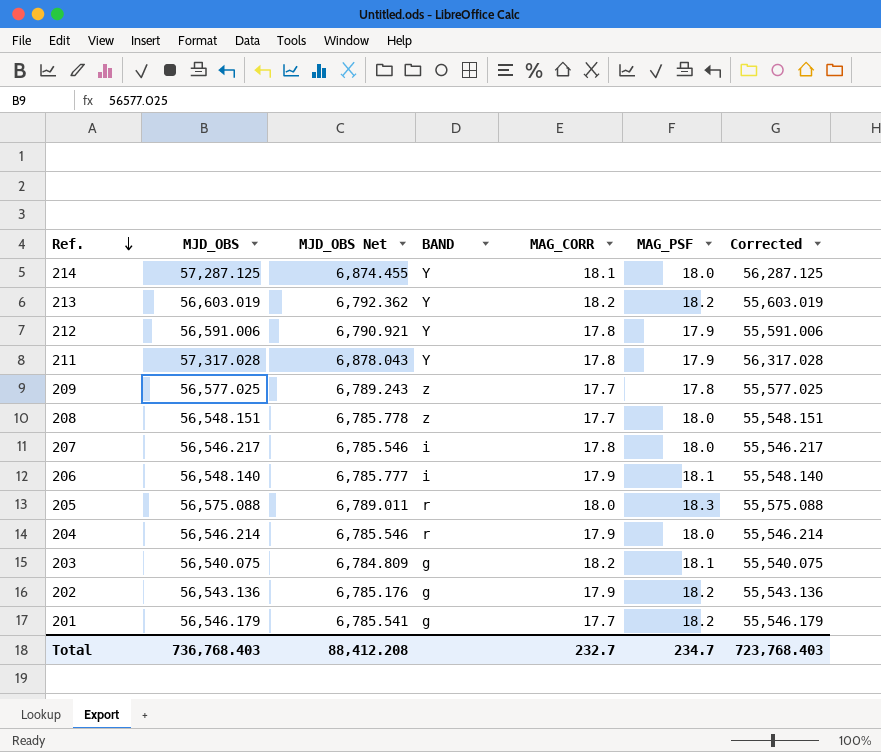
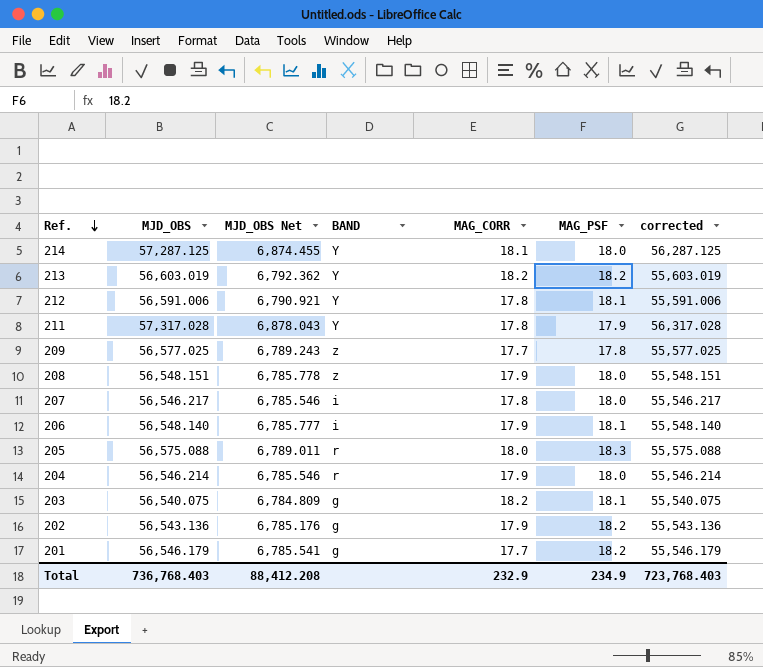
column name: Corrected -> corrected
212 | MAG_PSF: 17.9 -> 18.1
208 | MAG_CORR: 17.7 -> 17.9
Total | MAG_CORR: 232.7 -> 232.9
Total | MAG_PSF: 234.7 -> 234.9

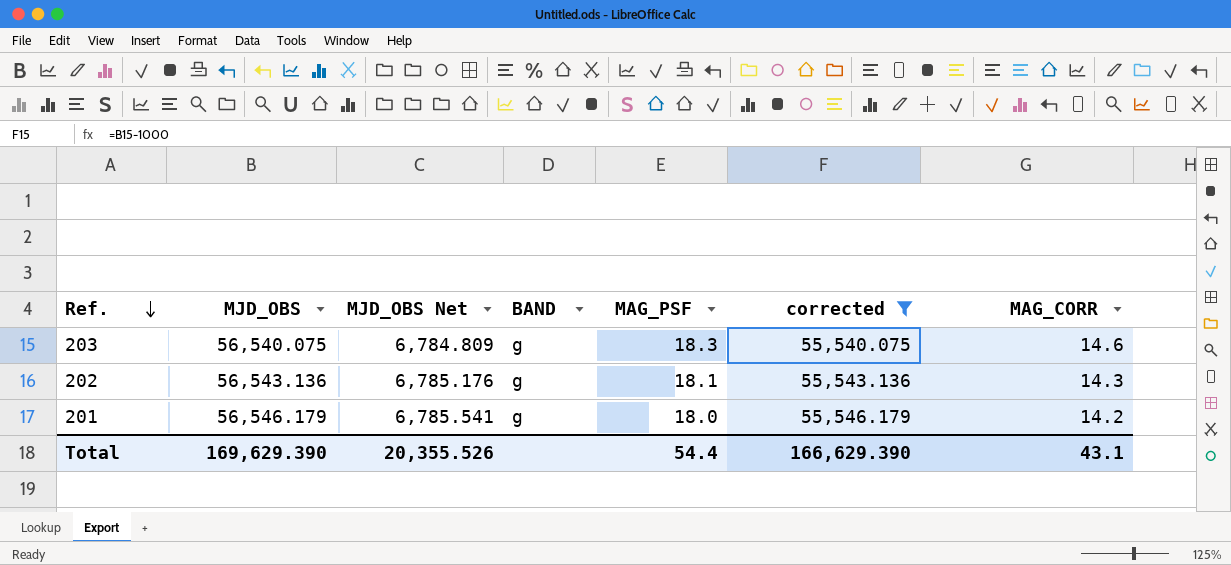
filter: none -> corrected <= 55,546.179
column MAG_CORR | position: 5 -> 7
203 | MAG_PSF: 18.1 -> 18.3
203 | MAG_CORR: 18.2 -> 14.6
202 | MAG_PSF: 18.2 -> 18.1
202 | MAG_CORR: 17.9 -> 14.3
201 | MAG_PSF: 18.2 -> 18.0
201 | MAG_CORR: 17.7 -> 14.2
Total | MJD_OBS: 736,768.403 -> 169,629.390
Total | MJD_OBS Net: 88,412.208 -> 20,355.526
Total | MAG_PSF: 234.9 -> 54.4
Total | corrected: 723,768.403 -> 166,629.390
Total | MAG_CORR: 232.9 -> 43.1

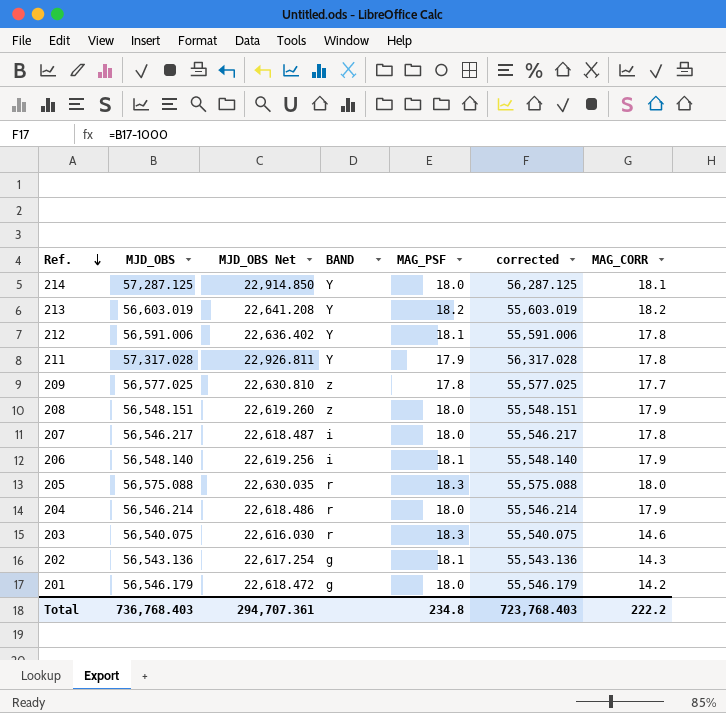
filter: corrected <= 55,546.179 -> none
column MJD_OBS Net | formula: [MJD_OBS] * 0.12 -> [MJD_OBS] * 0.4
203 | BAND: g -> r
Total | MJD_OBS: 169,629.390 -> 736,768.403
Total | MJD_OBS Net: 20,355.526 -> 294,707.361
Total | MAG_PSF: 54.4 -> 234.8
Total | corrected: 166,629.390 -> 723,768.403
Total | MAG_CORR: 43.1 -> 222.2

